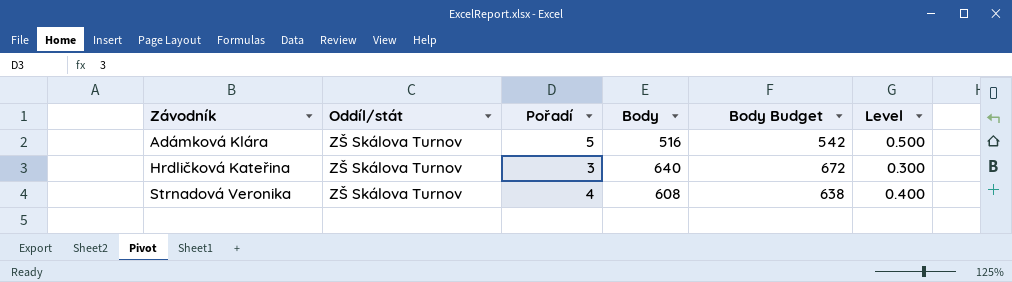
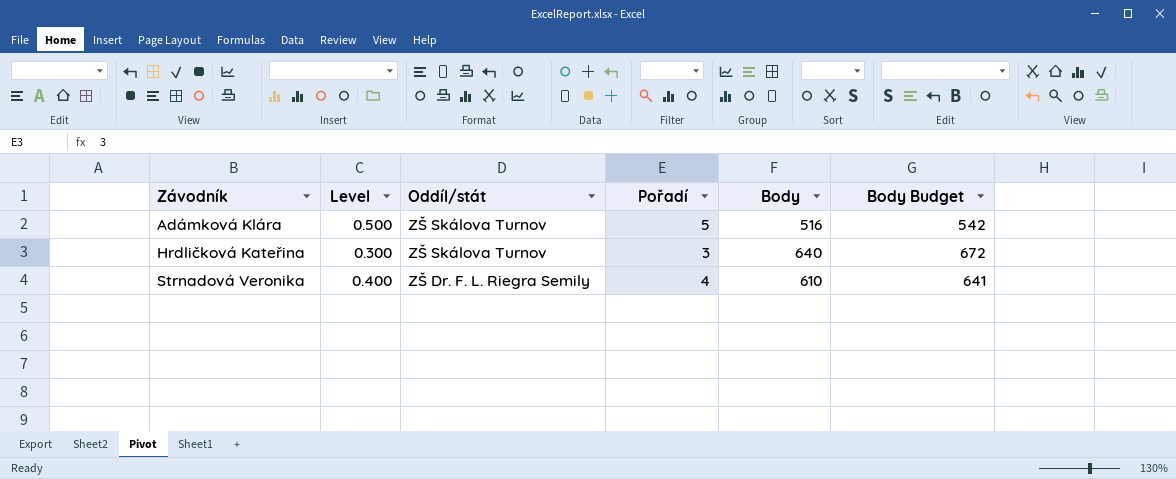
column Level | position: 6 -> 2
Strnadová Veronika | Oddíl/stát: ZŠ Skálova Turnov -> ZŠ Dr. F. L. Riegra Semily
Strnadová Veronika | Body: 608 -> 610
Strnadová Veronika | Body Budget: 638 -> 641

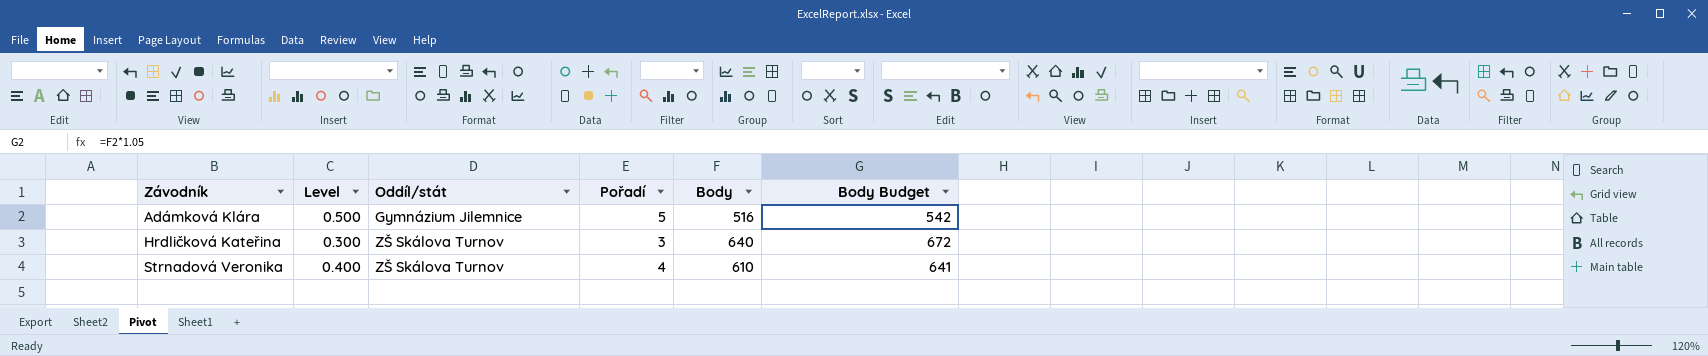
Adámková Klára | Oddíl/stát: ZŠ Skálova Turnov -> Gymnázium Jilemnice
Strnadová Veronika | Oddíl/stát: ZŠ Dr. F. L. Riegra Semily -> ZŠ Skálova Turnov

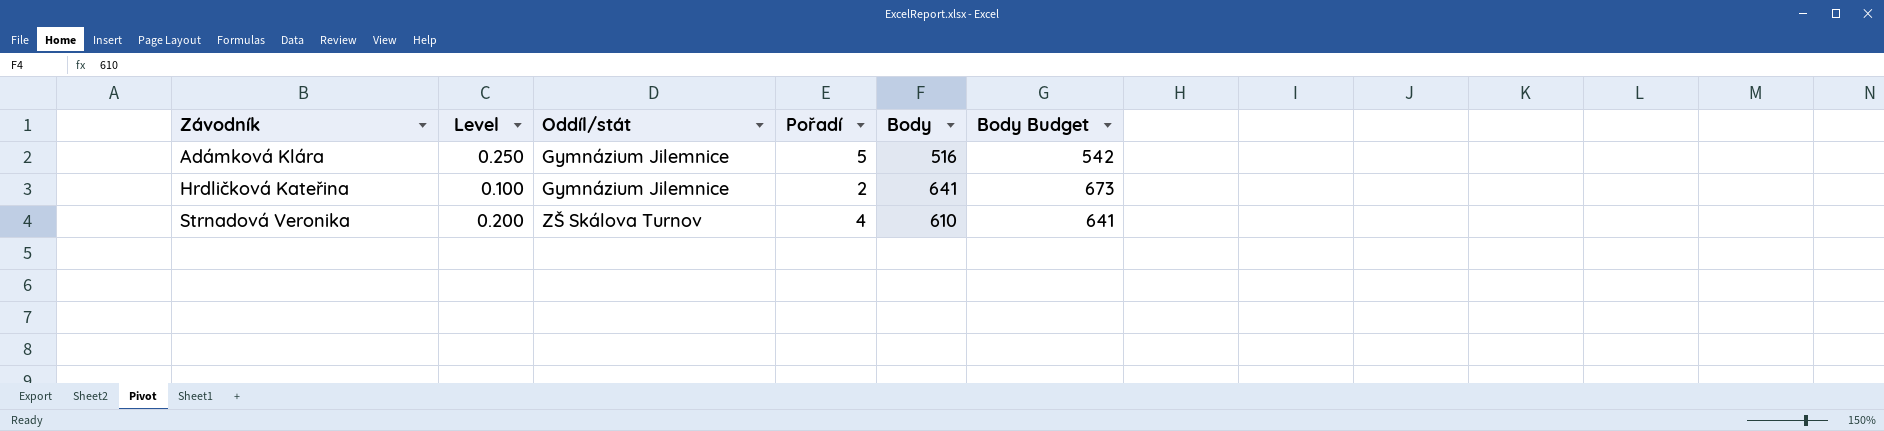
column Level | formula: [Pořadí] * 0.1 -> [Pořadí] * 0.05
Hrdličková Kateřina | Oddíl/stát: ZŠ Skálova Turnov -> Gymnázium Jilemnice
Hrdličková Kateřina | Pořadí: 3 -> 2
Hrdličková Kateřina | Body: 640 -> 641
Hrdličková Kateřina | Body Budget: 672 -> 673

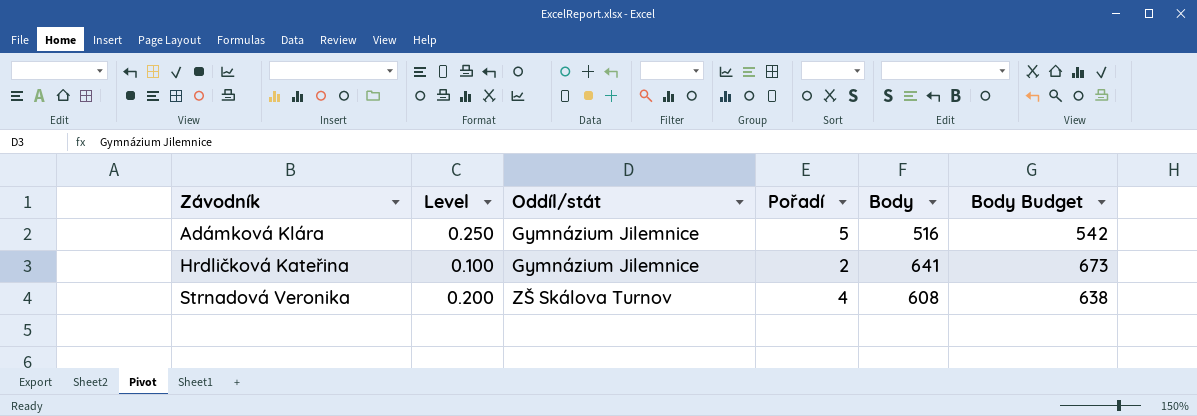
Strnadová Veronika | Body: 610 -> 608
Strnadová Veronika | Body Budget: 641 -> 638

